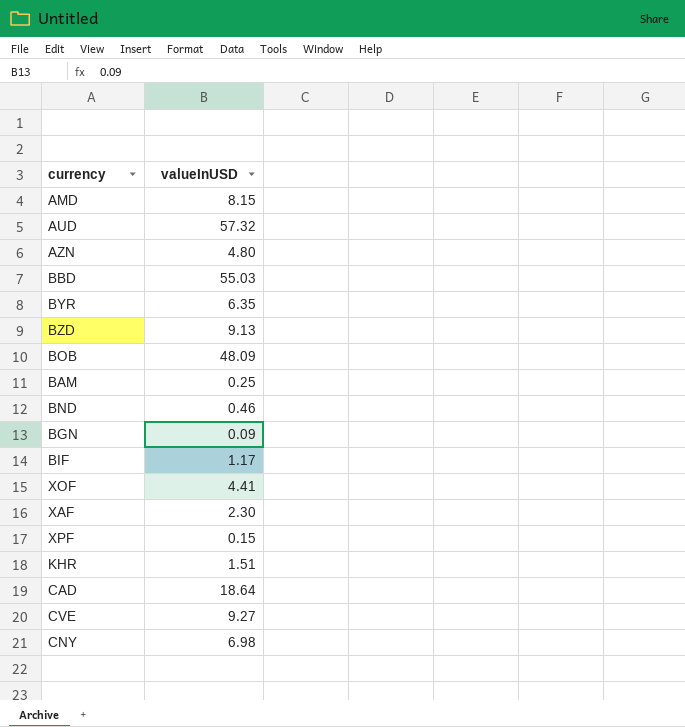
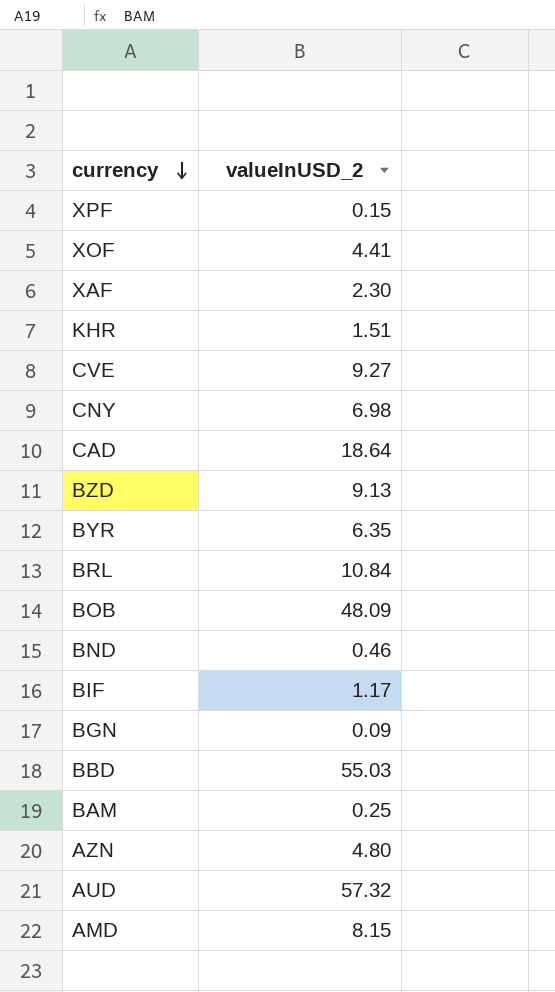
row order: none -> currency descending
column name: valueInUSD -> valueInUSD_2
row BRL: none -> 10.84

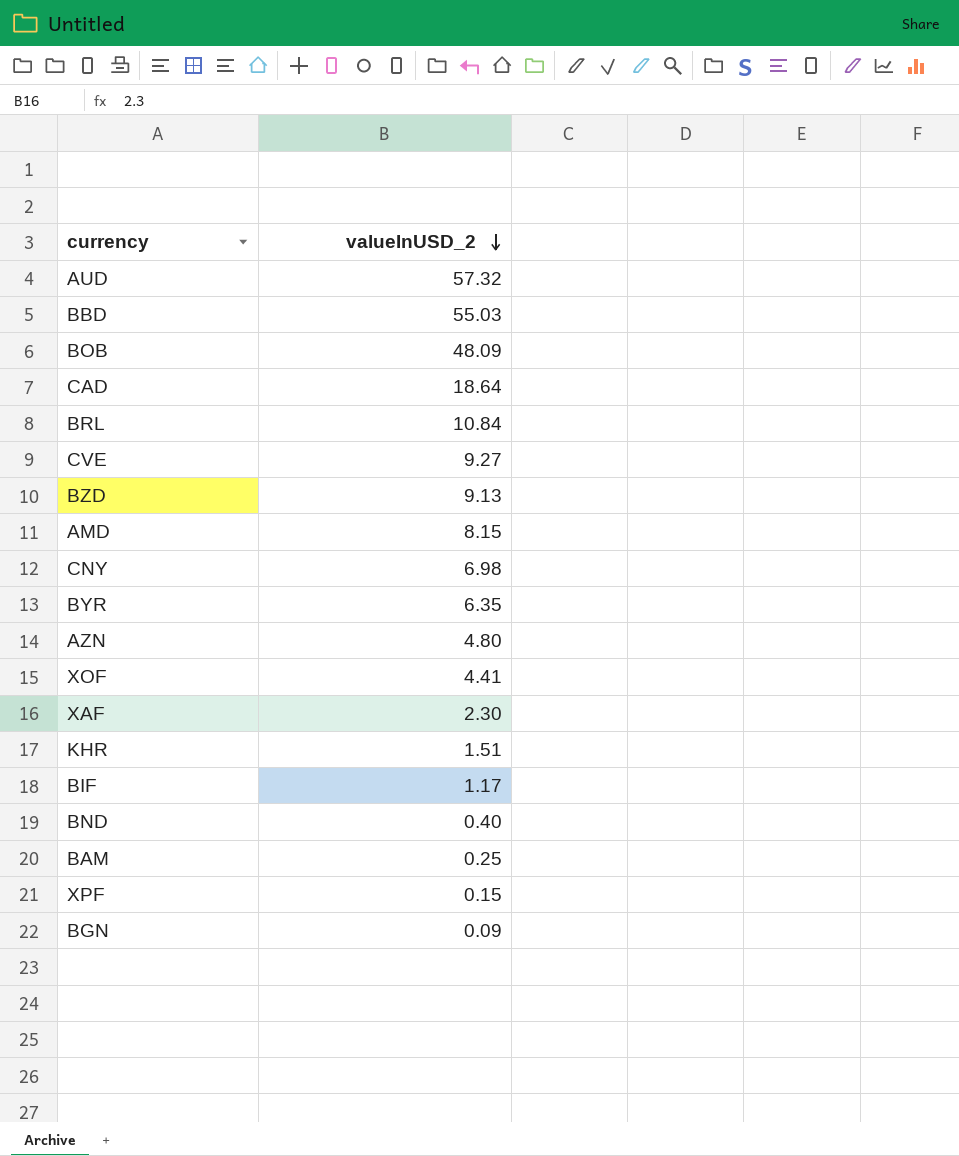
row order: currency descending -> valueInUSD_2 descending
BND | valueInUSD_2: 0.46 -> 0.40

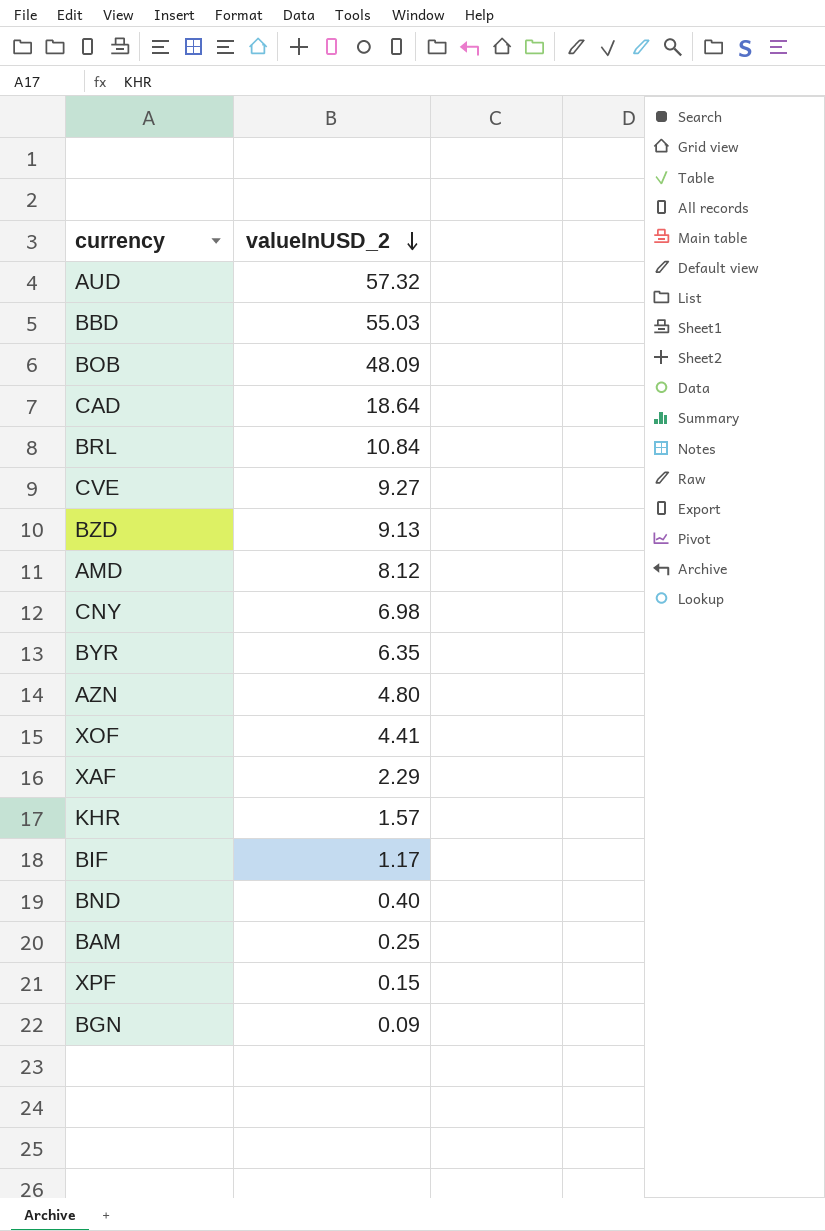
AMD | valueInUSD_2: 8.15 -> 8.12
XAF | valueInUSD_2: 2.30 -> 2.29
KHR | valueInUSD_2: 1.51 -> 1.57

